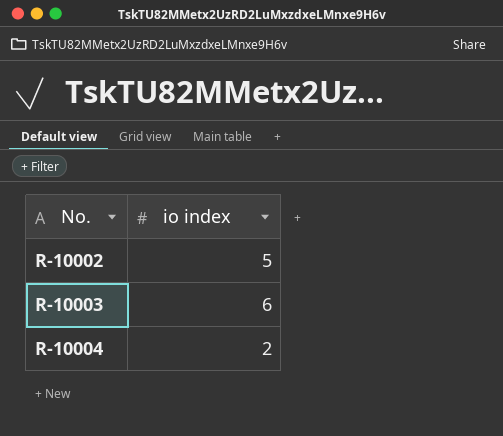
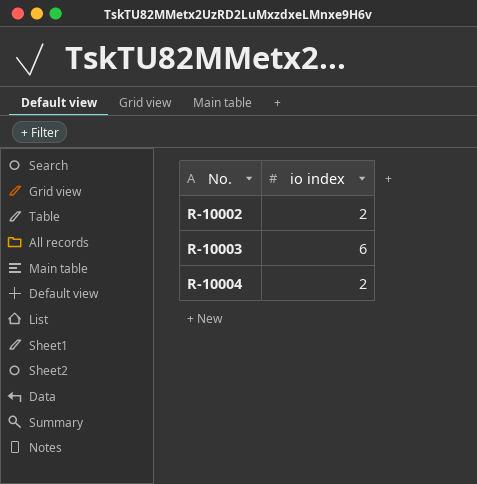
R-10002 | io index: 5 -> 2

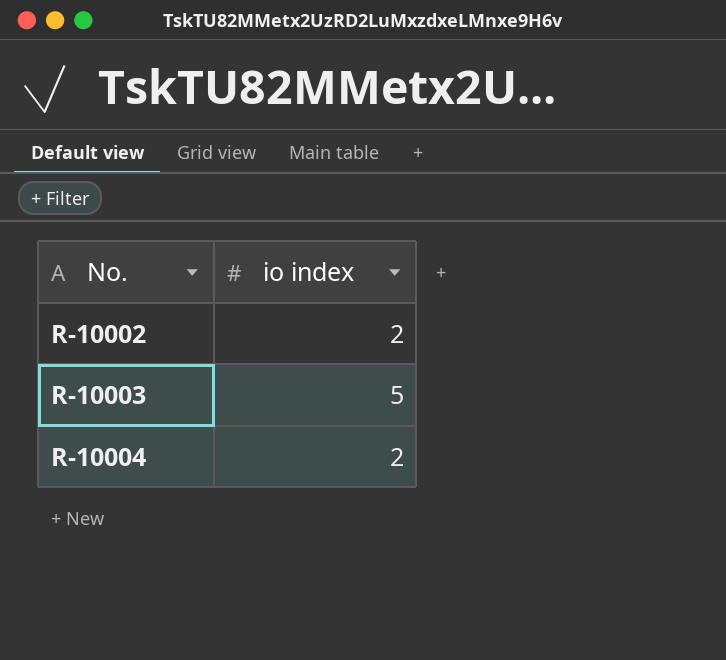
R-10003 | io index: 6 -> 5

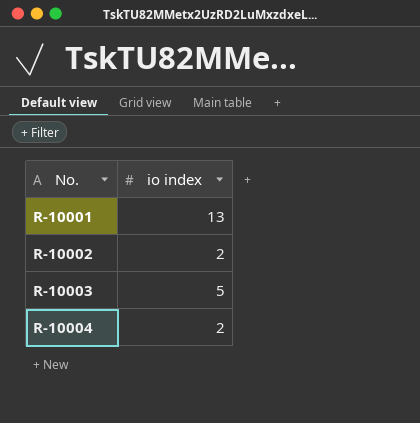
row R-10001: none -> 13

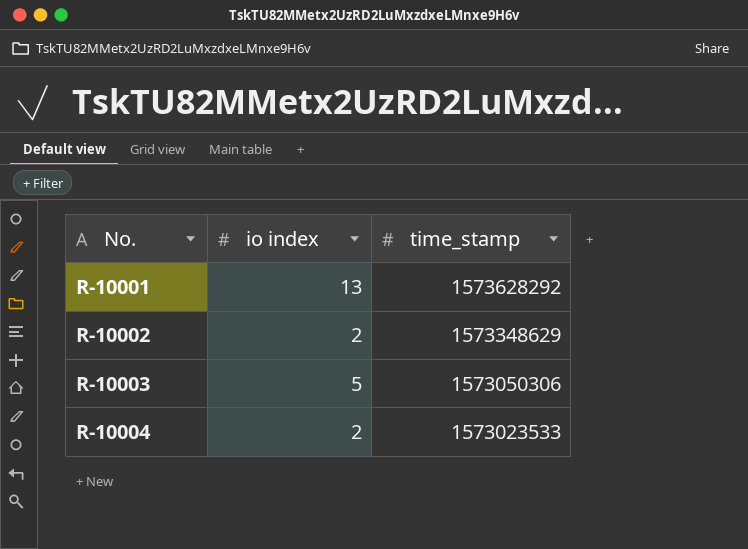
column time_stamp | position: none -> 3

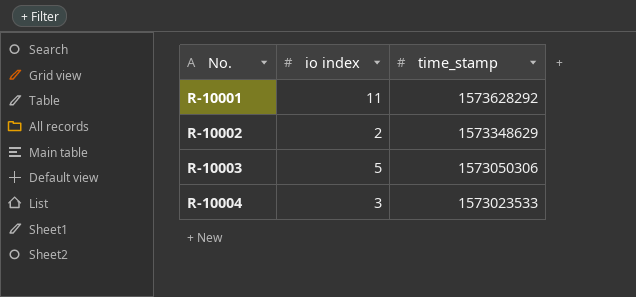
R-10001 | io index: 13 -> 11
R-10004 | io index: 2 -> 3

